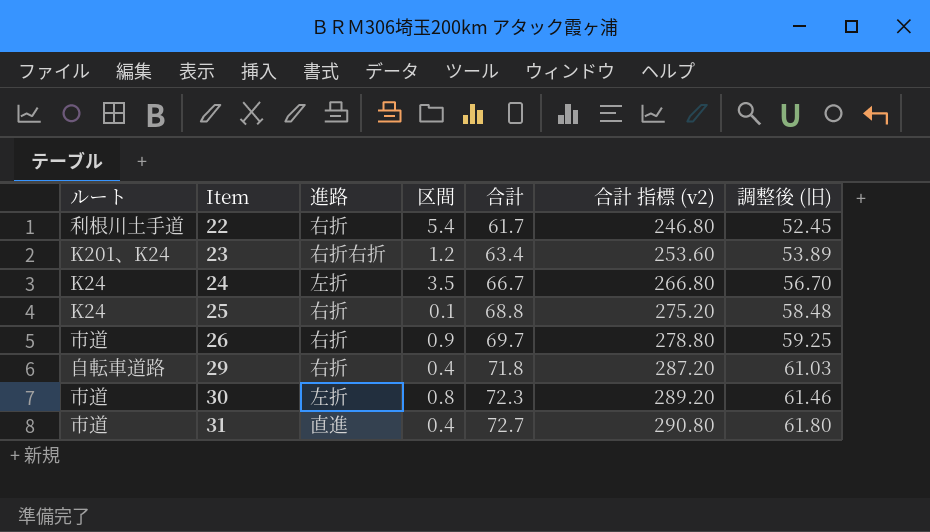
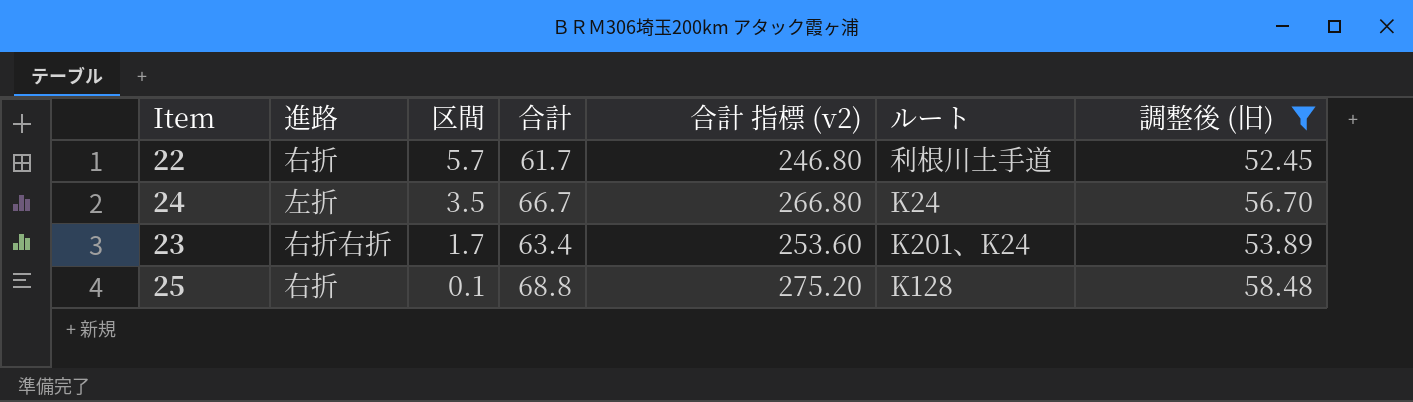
filter: none -> 調整後 (旧) <= 58.48
row order: Item ascending -> 区間 descending
column ルート | position: 1 -> 6
22 | 区間: 5.4 -> 5.7
23 | 区間: 1.2 -> 1.7
25 | ルート: K24 -> K128

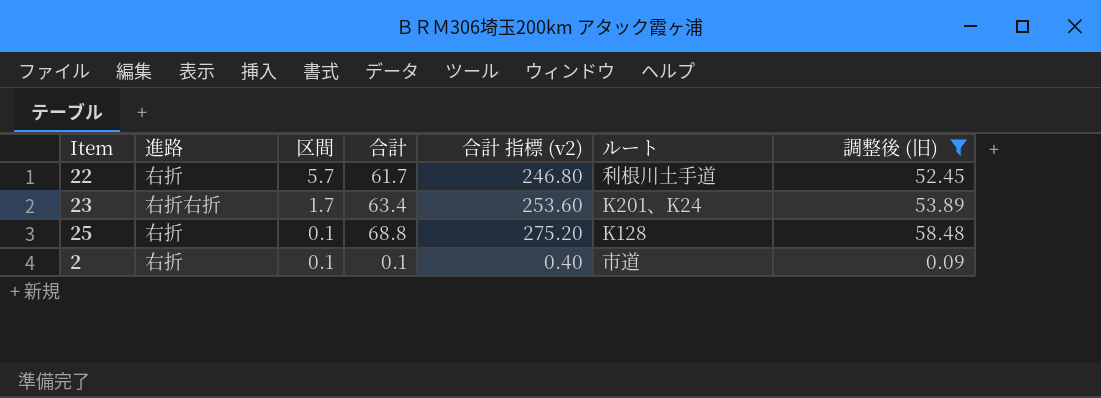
row 24: 左折 | 3.5 | 66.7 | 266.80 | K24 | 56.70 -> none
row 2: none -> 右折 | 0.1 | 0.1 | 0.40 | 市道 | 0.09

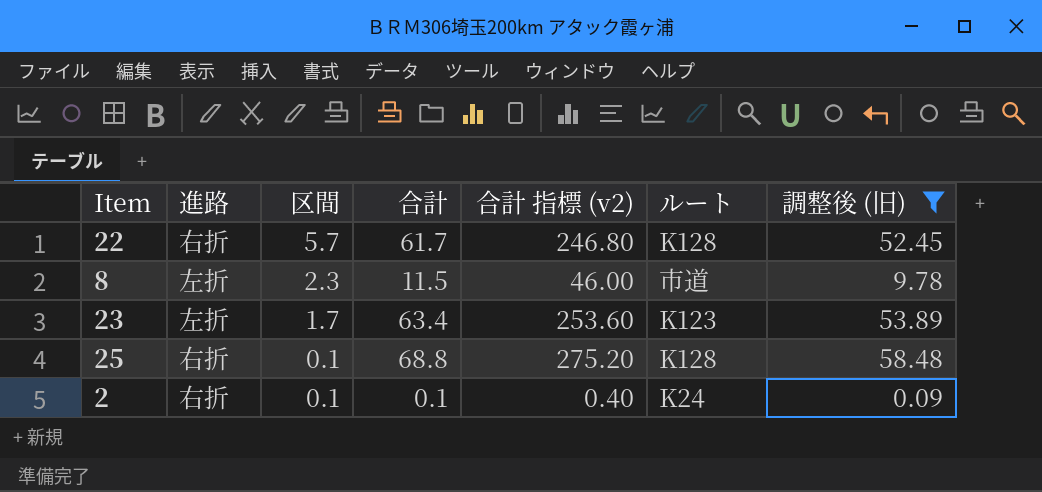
22 | ルート: 利根川土手道 -> K128
row 8: none -> 左折 | 2.3 | 11.5 | 46.00 | 市道 | 9.78
23 | 進路: 右折右折 -> 左折
23 | ルート: K201、K24 -> K123
2 | ルート: 市道 -> K24

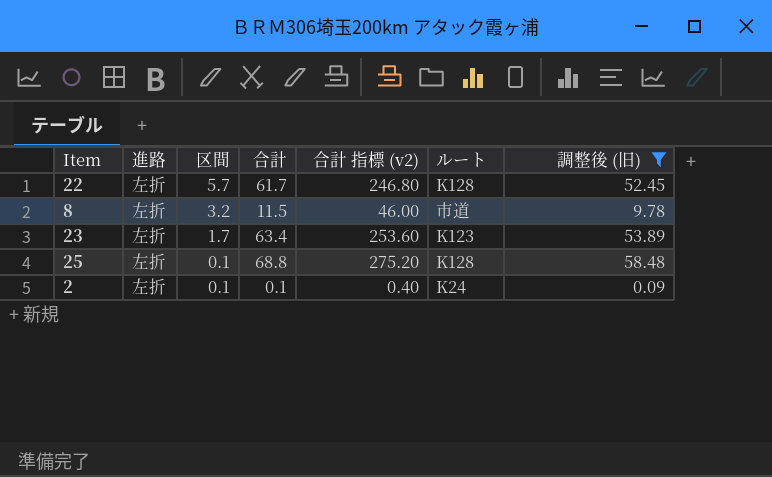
22 | 進路: 右折 -> 左折
8 | 区間: 2.3 -> 3.2
25 | 進路: 右折 -> 左折
2 | 進路: 右折 -> 左折

